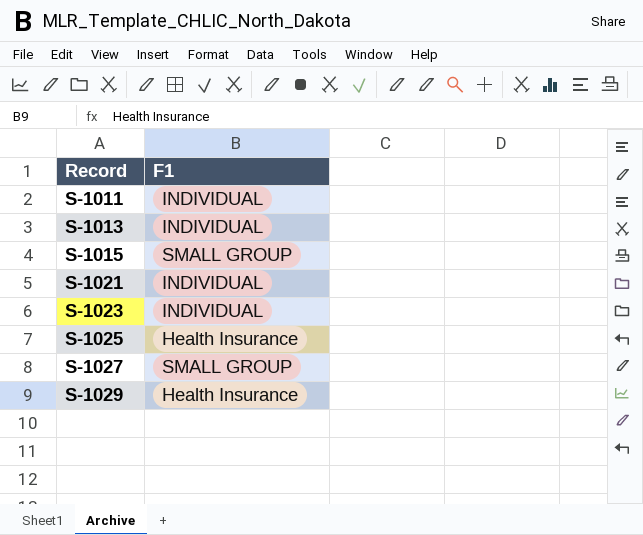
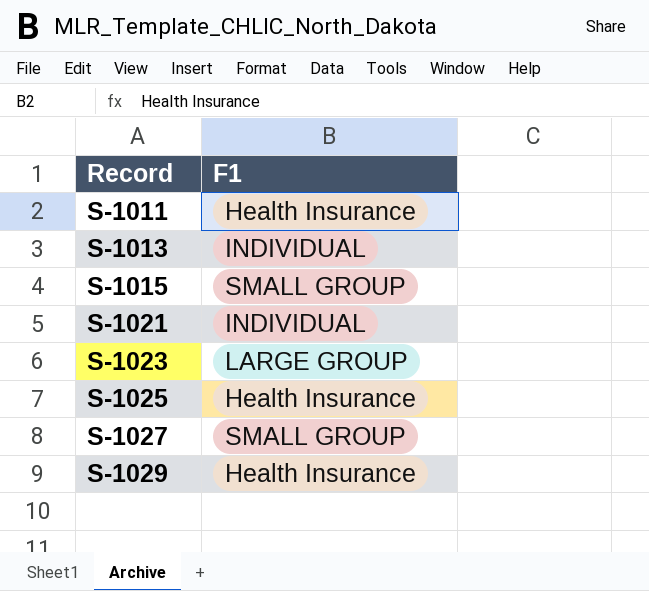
S-1011 | F1: INDIVIDUAL -> Health Insurance
S-1023 | F1: INDIVIDUAL -> LARGE GROUP

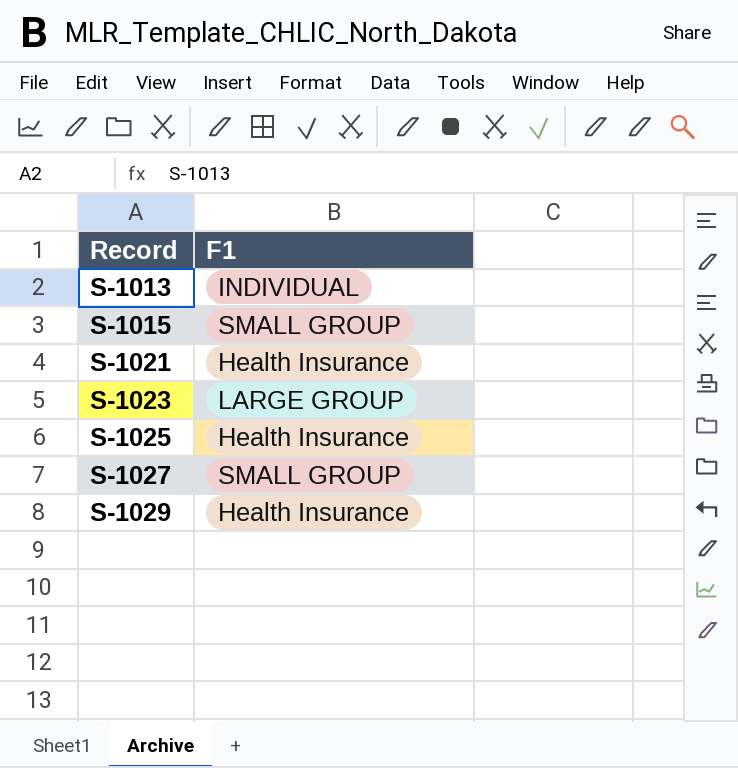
row S-1011: Health Insurance -> none
S-1021 | F1: INDIVIDUAL -> Health Insurance

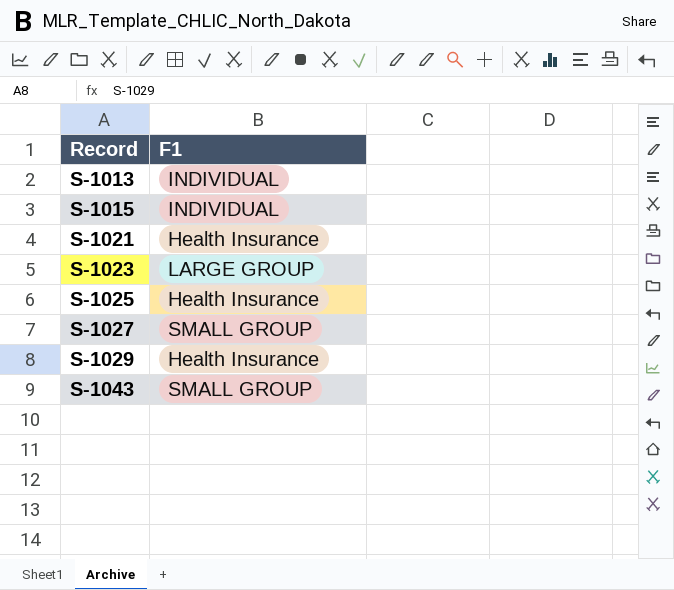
S-1015 | F1: SMALL GROUP -> INDIVIDUAL
row S-1043: none -> SMALL GROUP

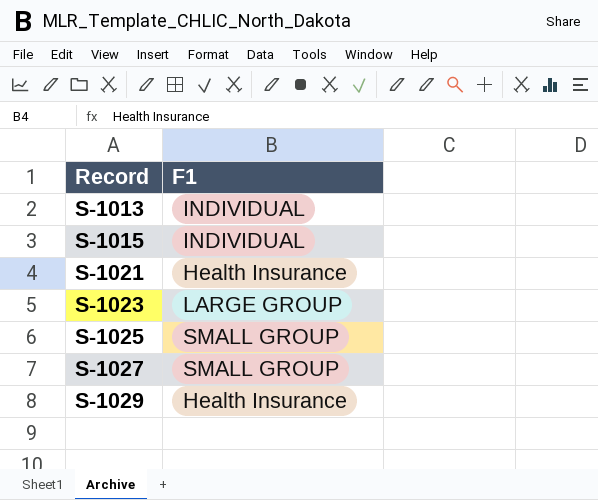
row S-1043: SMALL GROUP -> none
S-1025 | F1: Health Insurance -> SMALL GROUP

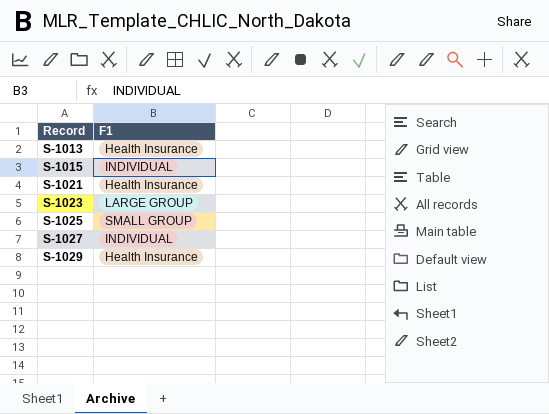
S-1013 | F1: INDIVIDUAL -> Health Insurance
S-1027 | F1: SMALL GROUP -> INDIVIDUAL

